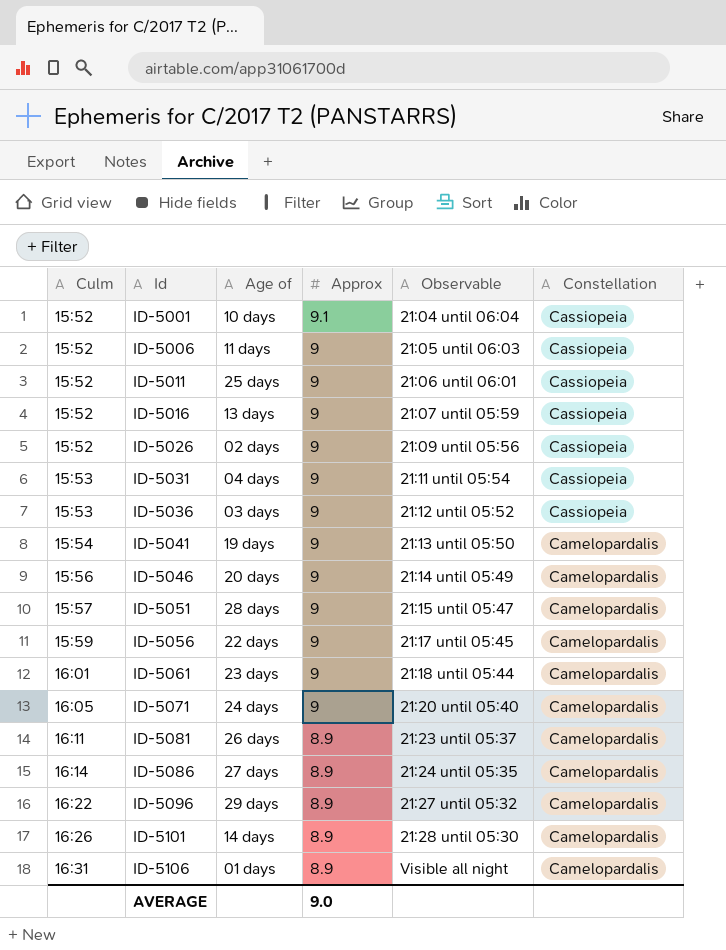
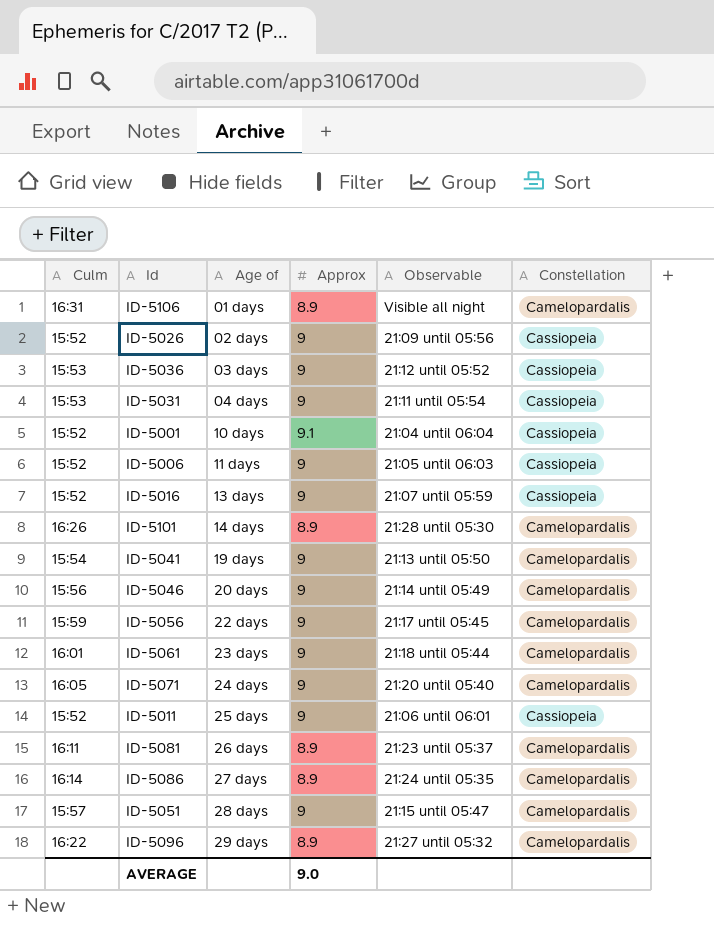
row order: Culm ascending -> Age of ascending

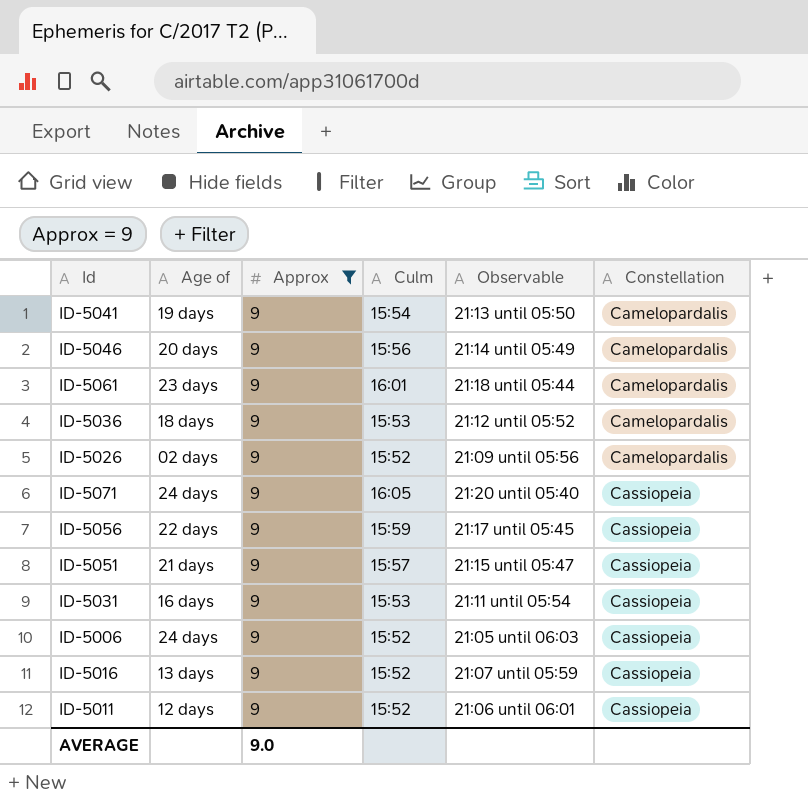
filter: none -> Approx = 9
row order: Age of ascending -> Constellation ascending
column Culm | position: 1 -> 4
ID-5036 | Age of: 03 days -> 18 days
ID-5036 | Constellation: Cassiopeia -> Camelopardalis
ID-5026 | Constellation: Cassiopeia -> Camelopardalis
ID-5071 | Constellation: Camelopardalis -> Cassiopeia
ID-5056 | Constellation: Camelopardalis -> Cassiopeia
ID-5051 | Age of: 28 days -> 21 days
ID-5051 | Constellation: Camelopardalis -> Cassiopeia
ID-5031 | Age of: 04 days -> 16 days
ID-5006 | Age of: 11 days -> 24 days
ID-5011 | Age of: 25 days -> 12 days

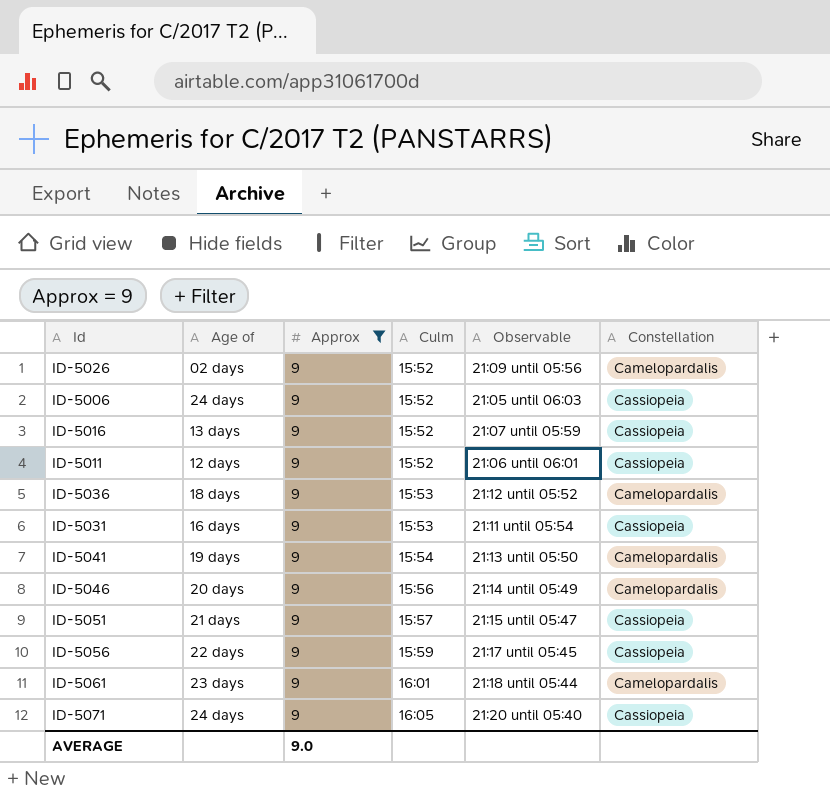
row order: Constellation ascending -> Culm ascending

